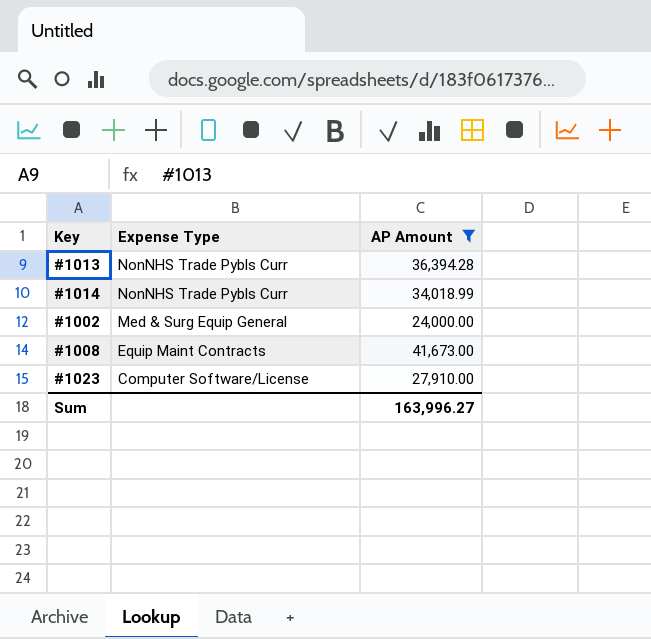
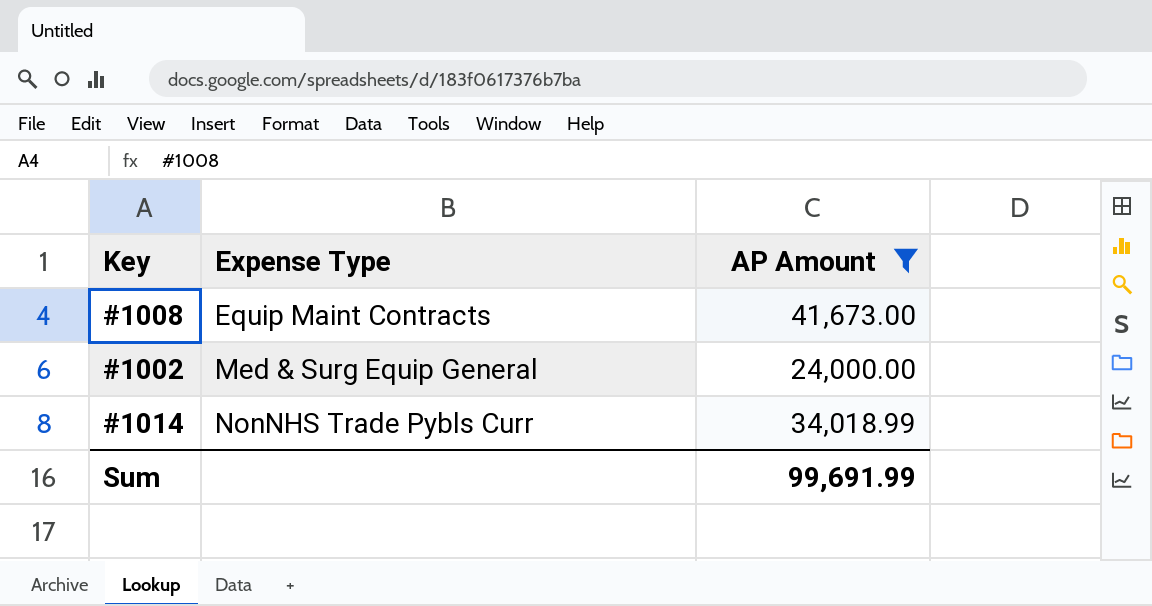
row order: Expense Type descending -> Expense Type ascending
row #1013: NonNHS Trade Pybls Curr | 36,394.28 -> none
row #1023: Computer Software/License | 27,910.00 -> none
Sum | AP Amount: 163,996.27 -> 99,691.99

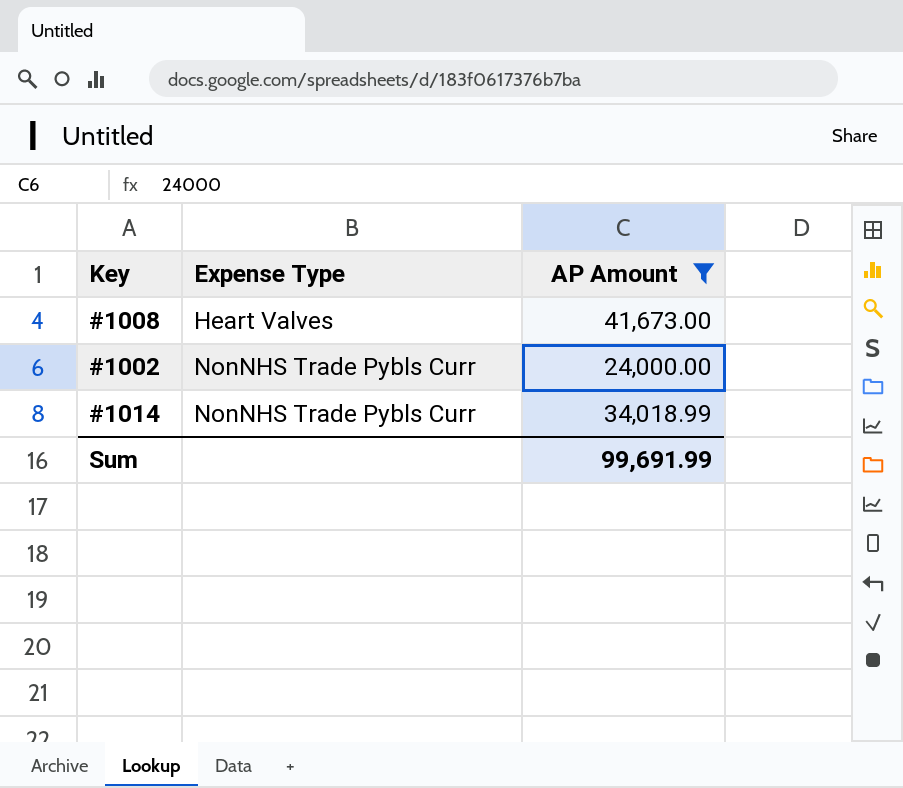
#1008 | Expense Type: Equip Maint Contracts -> Heart Valves
#1002 | Expense Type: Med & Surg Equip General -> NonNHS Trade Pybls Curr

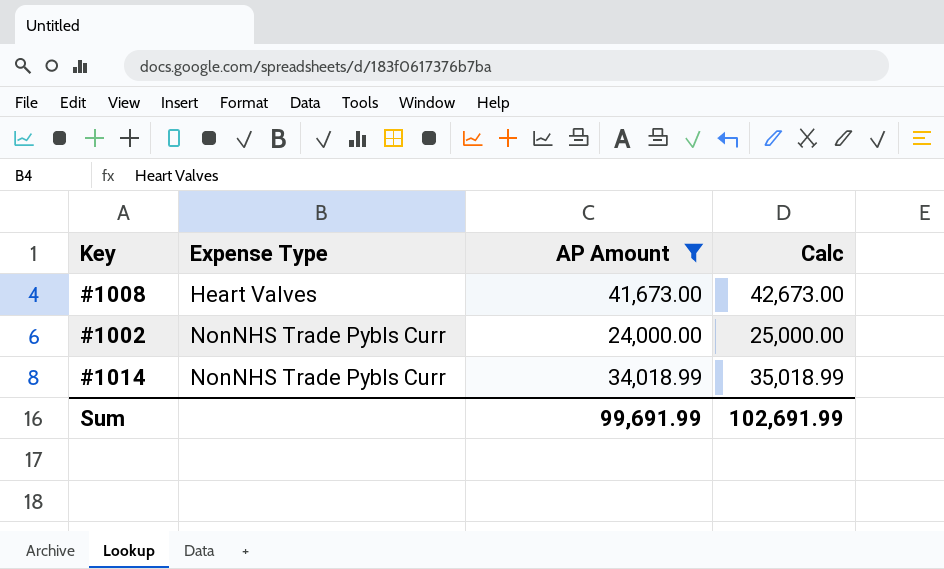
column Calc | formula: none -> [AP Amount] + 1000

